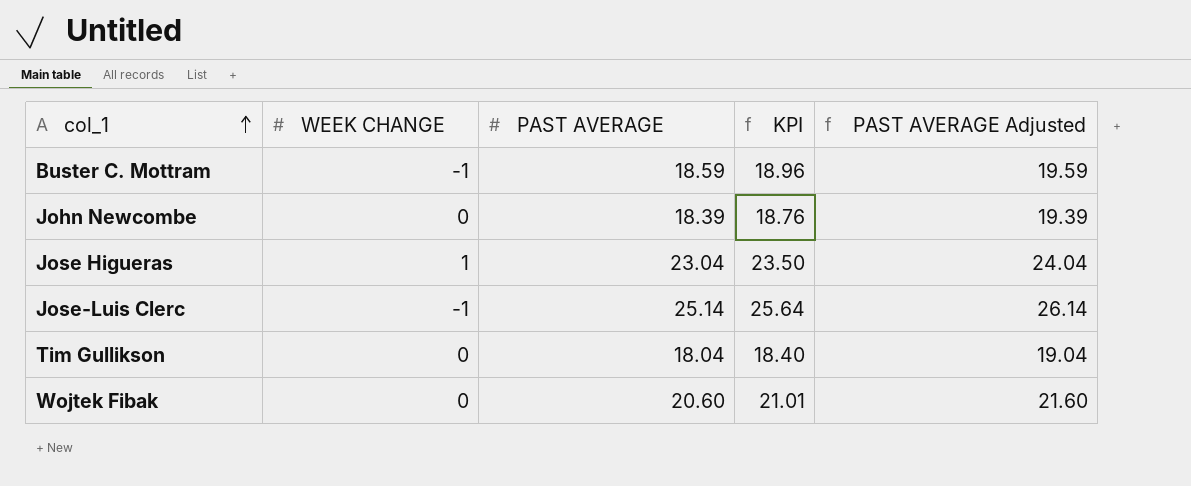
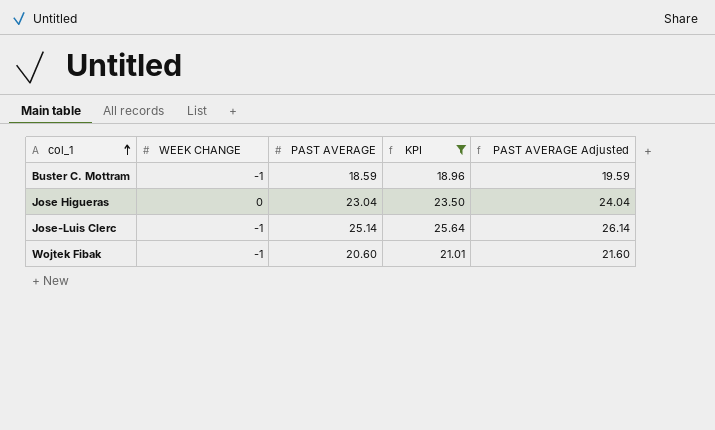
filter: none -> KPI >= 18.96
Jose Higueras | WEEK CHANGE: 1 -> 0
Wojtek Fibak | WEEK CHANGE: 0 -> -1

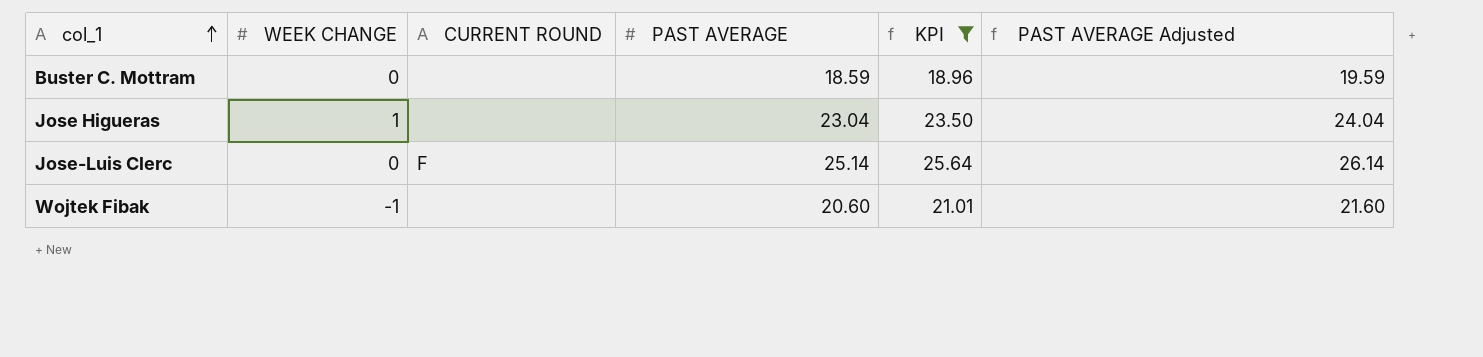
column CURRENT ROUND | position: none -> 3
Buster C. Mottram | WEEK CHANGE: -1 -> 0
Jose Higueras | WEEK CHANGE: 0 -> 1
Jose-Luis Clerc | WEEK CHANGE: -1 -> 0

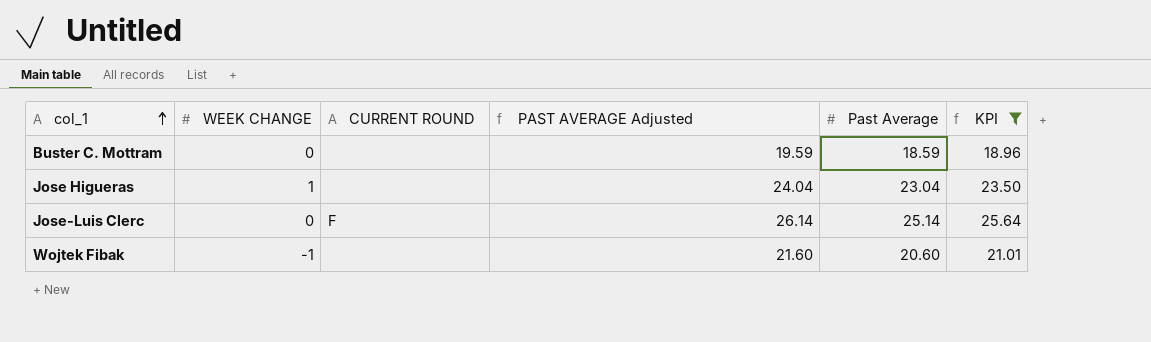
column PAST AVERAGE Adjusted | position: 6 -> 4
column name: PAST AVERAGE -> Past Average

